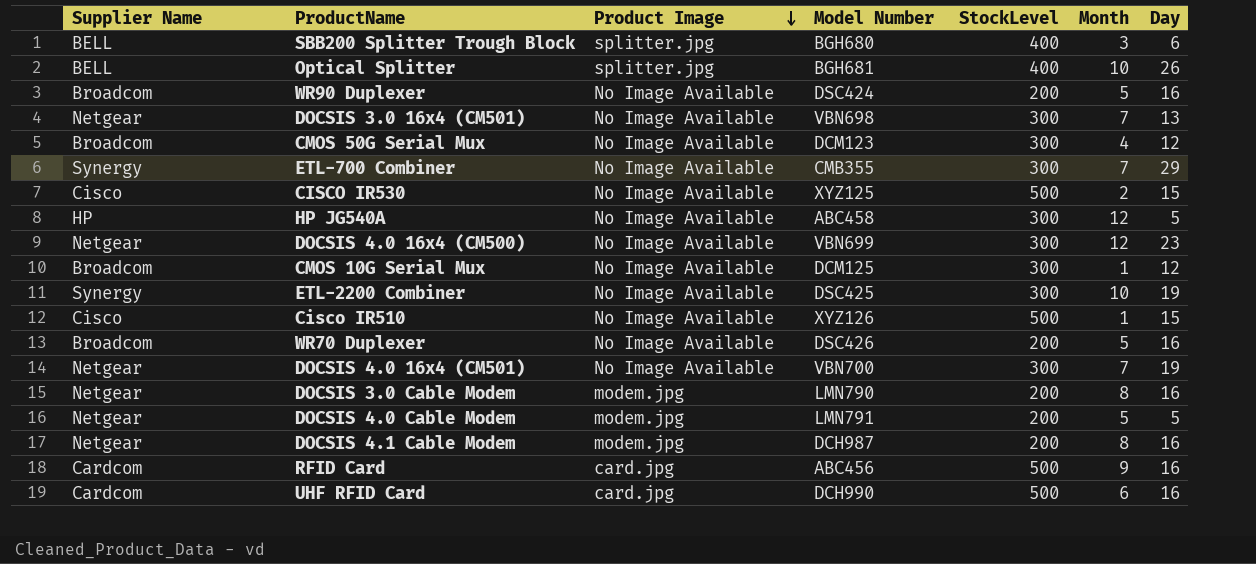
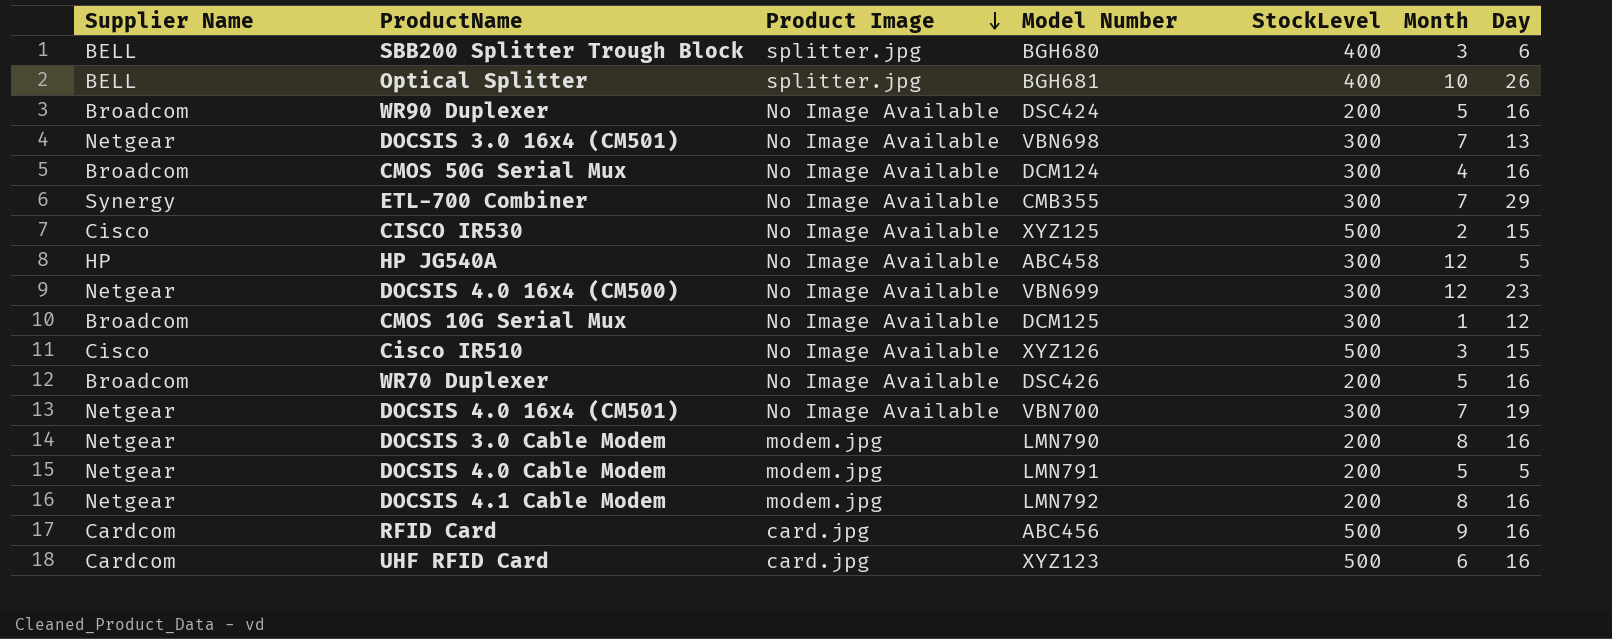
row ETL-2200 Combiner: Synergy | No Image Available | DSC425 | 300 | 10 | 19 -> none
CMOS 50G Serial Mux | Model Number: DCM123 -> DCM124
CMOS 50G Serial Mux | Day: 12 -> 16
Cisco IR510 | Month: 1 -> 3
DOCSIS 4.1 Cable Modem | Model Number: DCH987 -> LMN792
UHF RFID Card | Model Number: DCH990 -> XYZ123

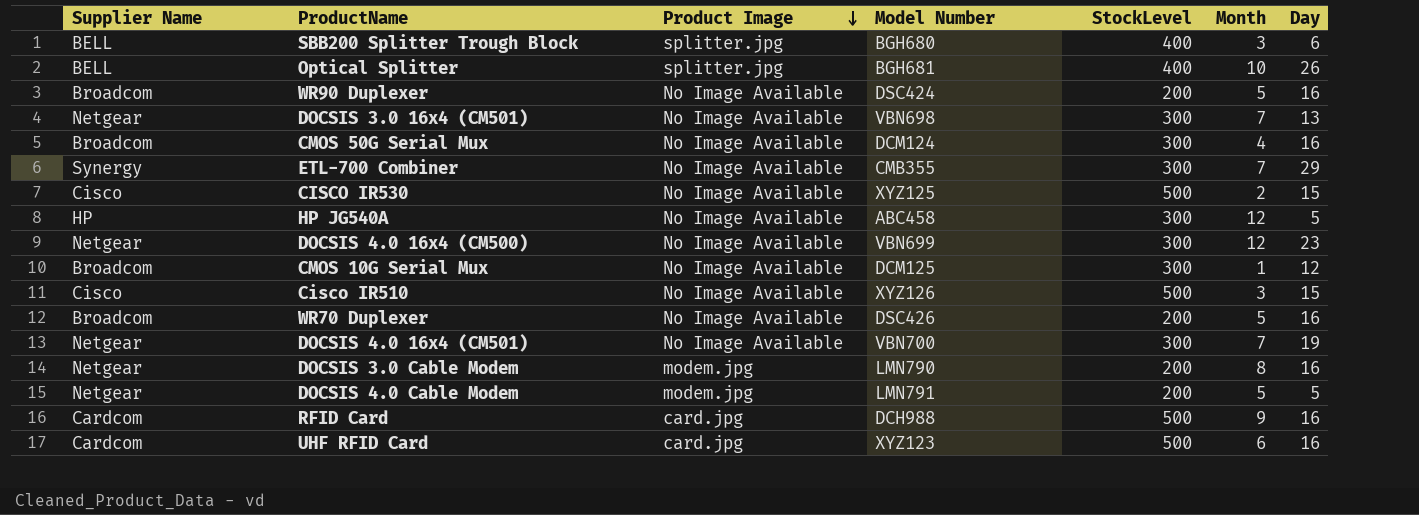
row DOCSIS 4.1 Cable Modem: Netgear | modem.jpg | LMN792 | 200 | 8 | 16 -> none
RFID Card | Model Number: ABC456 -> DCH988

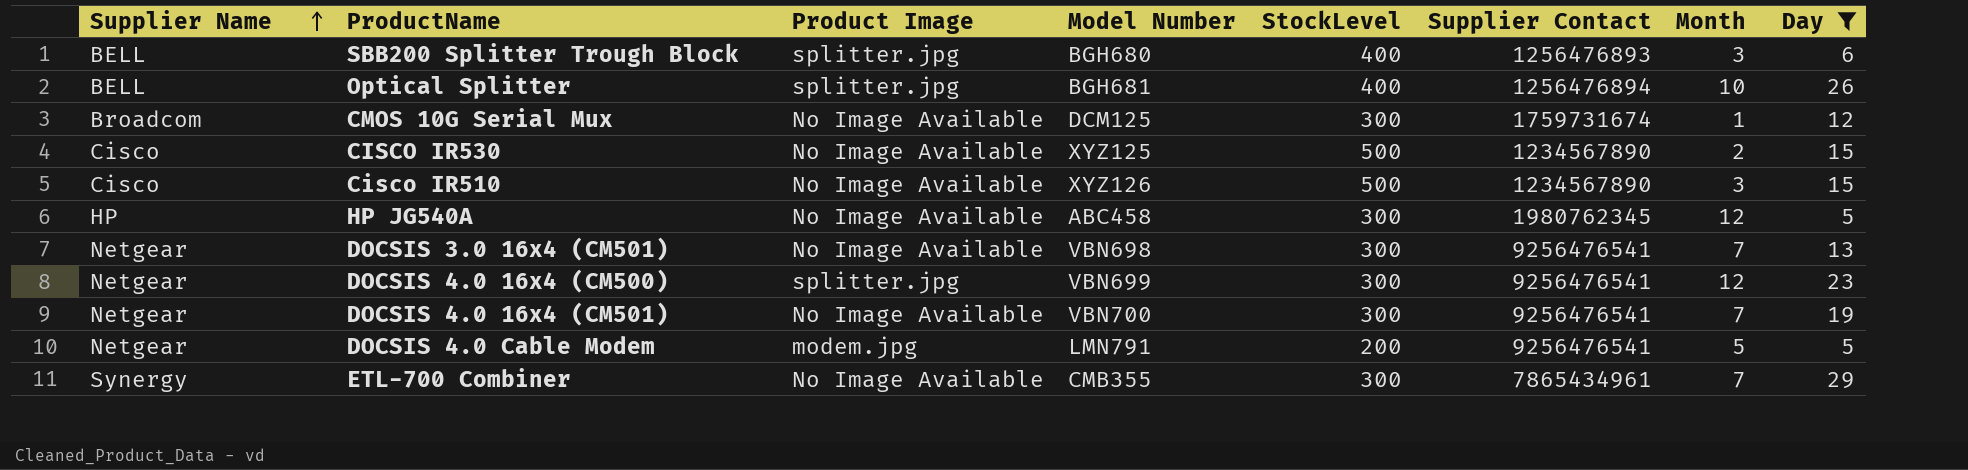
filter: none -> Day != 16
row order: Product Image descending -> Supplier Name ascending
column Supplier Contact | position: none -> 6
DOCSIS 4.0 16x4 (CM500) | Product Image: No Image Available -> splitter.jpg

